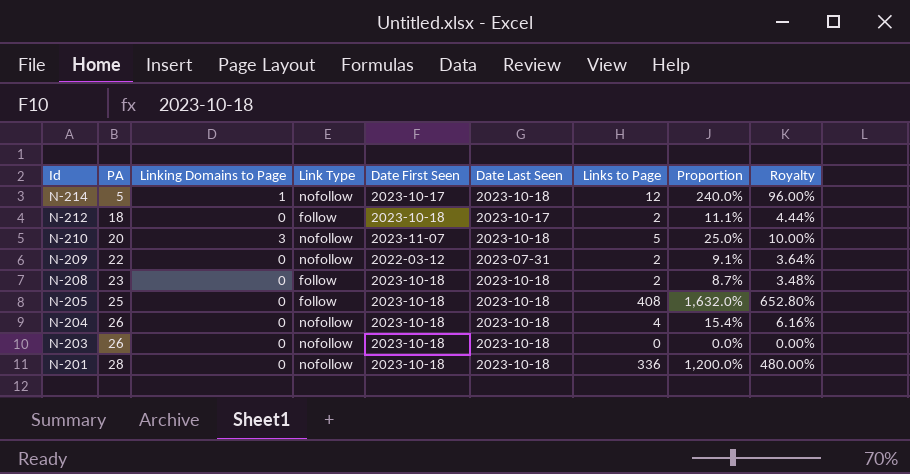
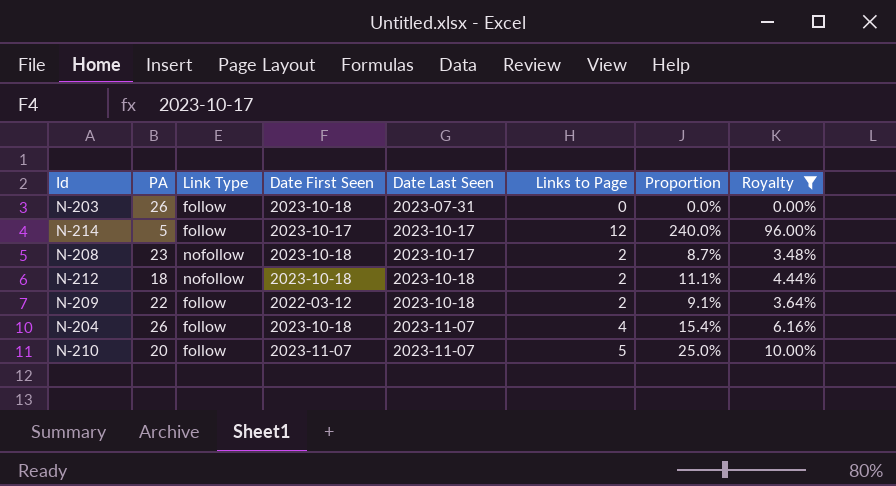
filter: none -> Royalty <= 96.00%
row order: Id descending -> Date Last Seen ascending
column Linking Domains to Page | position: 3 -> none
N-203 | Link Type: nofollow -> follow
N-203 | Date Last Seen: 2023-10-18 -> 2023-07-31
N-214 | Link Type: nofollow -> follow
N-214 | Date Last Seen: 2023-10-18 -> 2023-10-17
N-208 | Link Type: follow -> nofollow
N-208 | Date Last Seen: 2023-10-18 -> 2023-10-17
N-212 | Link Type: follow -> nofollow
N-212 | Date Last Seen: 2023-10-17 -> 2023-10-18
N-209 | Link Type: nofollow -> follow
N-209 | Date Last Seen: 2023-07-31 -> 2023-10-18
N-204 | Link Type: nofollow -> follow
N-204 | Date Last Seen: 2023-10-18 -> 2023-11-07
N-210 | Link Type: nofollow -> follow
N-210 | Date Last Seen: 2023-10-18 -> 2023-11-07

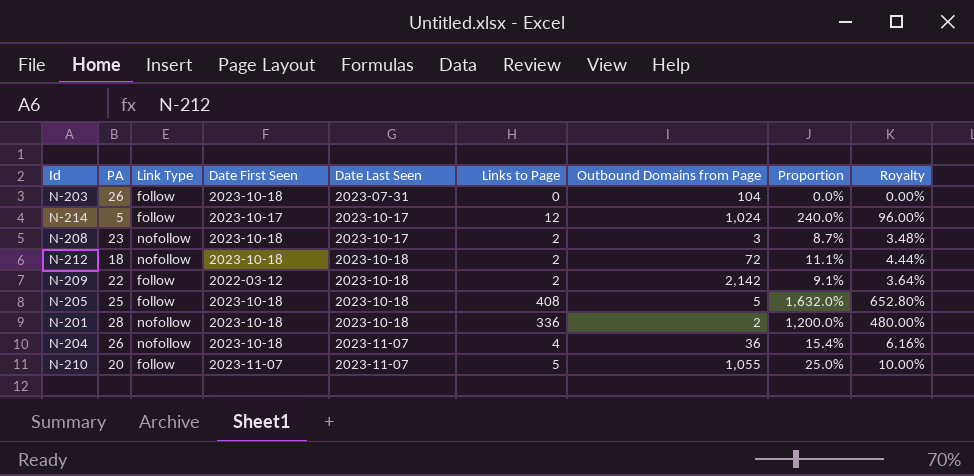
filter: Royalty <= 96.00% -> none
column Outbound Domains from Page | position: none -> 7
N-204 | Link Type: follow -> nofollow

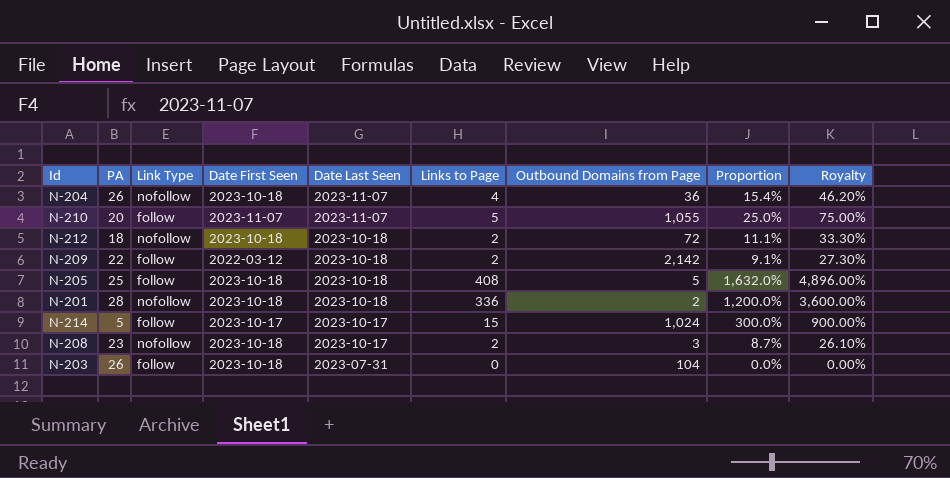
row order: Date Last Seen ascending -> Date Last Seen descending
column Royalty | formula: [Proportion] * 0.4 -> [Proportion] * 3
N-214 | Links to Page: 12 -> 15
N-214 | Proportion: 240.0% -> 300.0%

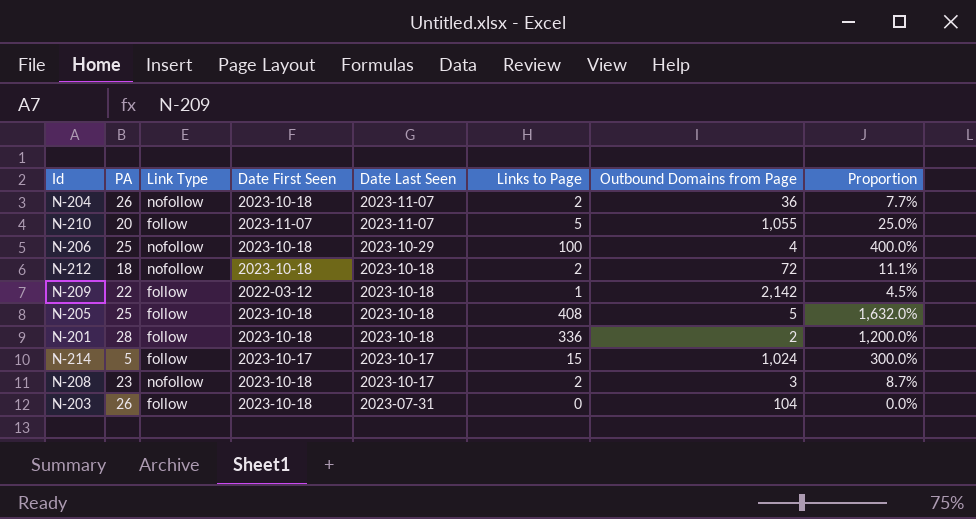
column Royalty | formula: [Proportion] * 3 -> none
N-204 | Links to Page: 4 -> 2
N-204 | Proportion: 15.4% -> 7.7%
row N-206: none -> 25 | nofollow | 2023-10-18 | 2023-10-29 | 100 | 4 | 400.0%
N-209 | Links to Page: 2 -> 1
N-209 | Proportion: 9.1% -> 4.5%
N-201 | Link Type: nofollow -> follow

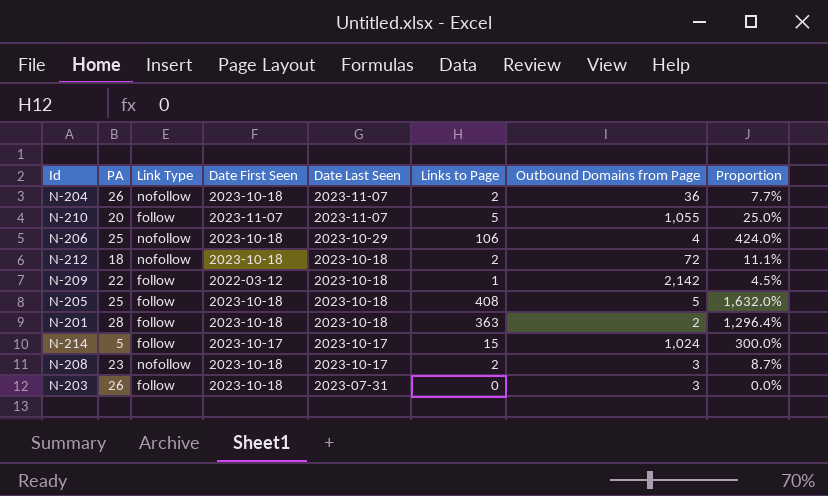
N-206 | Links to Page: 100 -> 106
N-206 | Proportion: 400.0% -> 424.0%
N-201 | Links to Page: 336 -> 363
N-201 | Proportion: 1,200.0% -> 1,296.4%
N-203 | Outbound Domains from Page: 104 -> 3

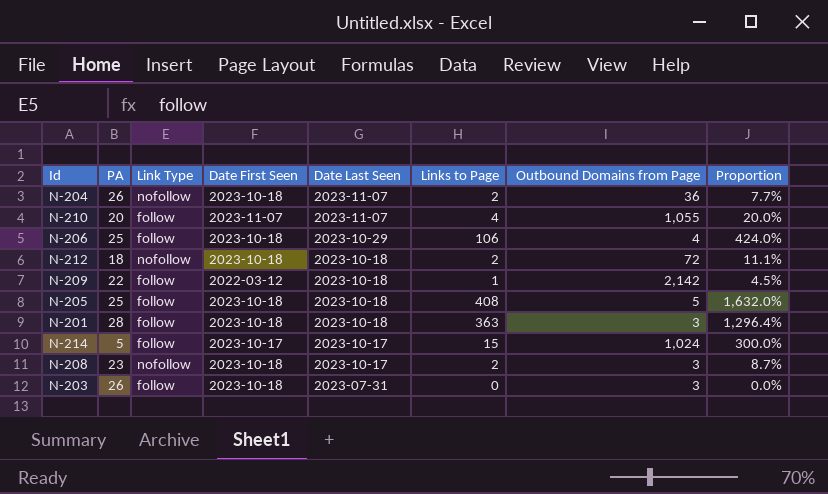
N-210 | Links to Page: 5 -> 4
N-210 | Proportion: 25.0% -> 20.0%
N-206 | Link Type: nofollow -> follow
N-201 | Outbound Domains from Page: 2 -> 3

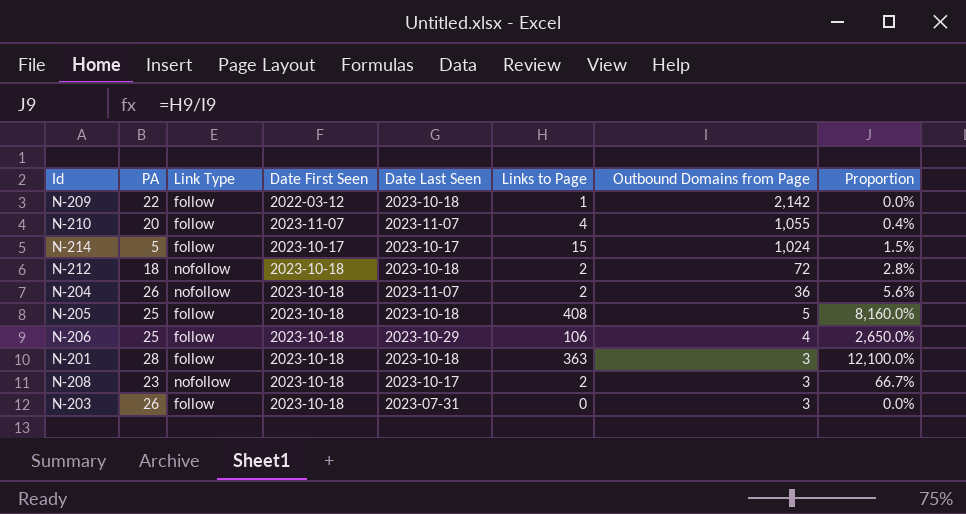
row order: Date Last Seen descending -> Outbound Domains from Page descending
column Proportion | formula: [Links to Page] / [PA] -> [Links to Page] / [Outbound Domains from Page]

